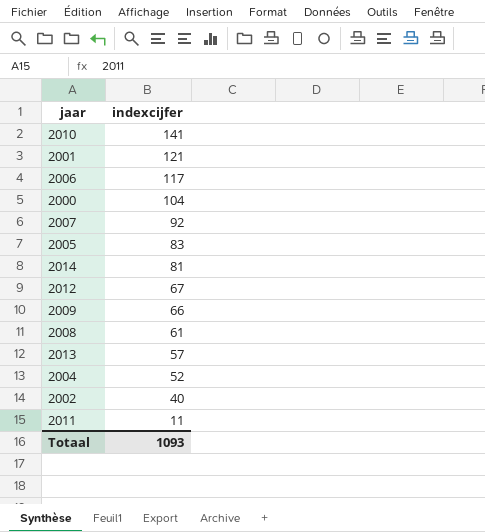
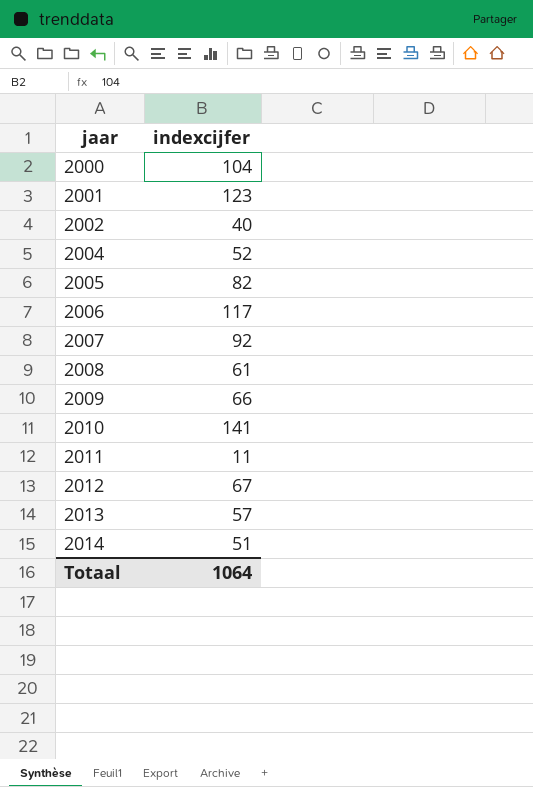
row order: indexcijfer descending -> jaar ascending
2001 | indexcijfer: 121 -> 123
2005 | indexcijfer: 83 -> 82
2014 | indexcijfer: 81 -> 51
Totaal | indexcijfer: 1093 -> 1064

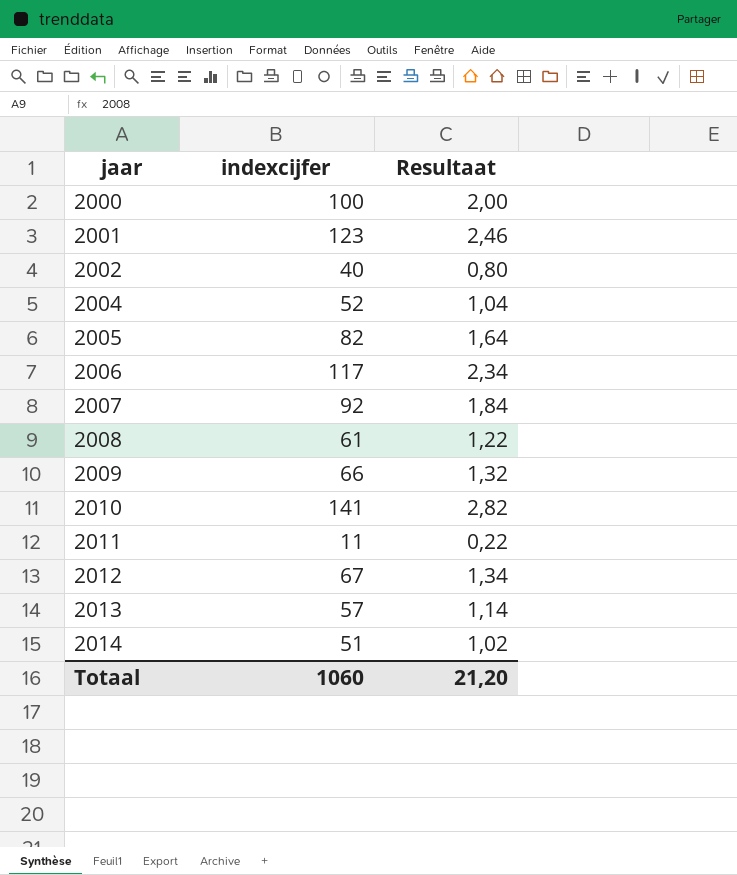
column Resultaat | formula: none -> [indexcijfer] * 0,02
2000 | indexcijfer: 104 -> 100
Totaal | indexcijfer: 1064 -> 1060

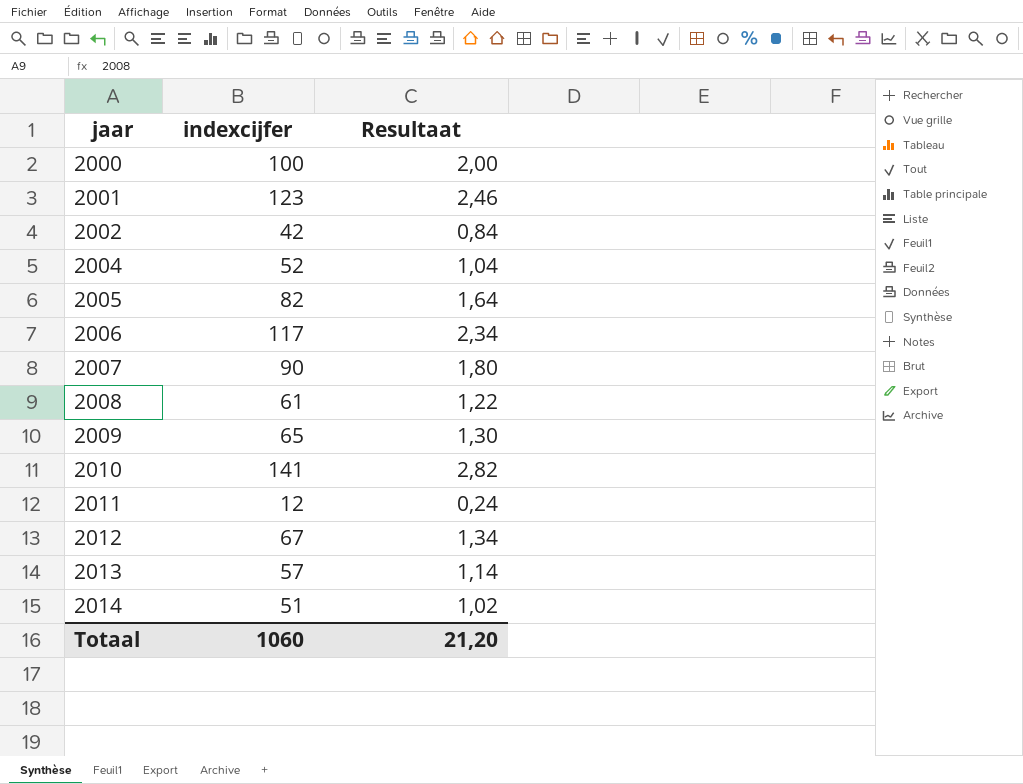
2002 | indexcijfer: 40 -> 42
2002 | Resultaat: 0,80 -> 0,84
2007 | indexcijfer: 92 -> 90
2007 | Resultaat: 1,84 -> 1,80
2009 | indexcijfer: 66 -> 65
2009 | Resultaat: 1,32 -> 1,30
2011 | indexcijfer: 11 -> 12
2011 | Resultaat: 0,22 -> 0,24

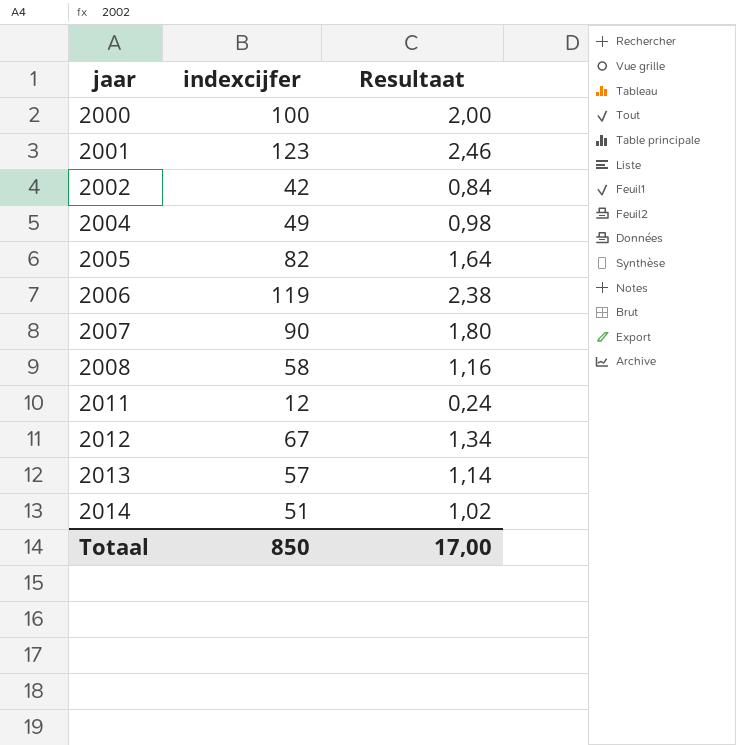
row 2009: 65 | 1,30 -> none
row 2010: 141 | 2,82 -> none
2004 | indexcijfer: 52 -> 49
2004 | Resultaat: 1,04 -> 0,98
2006 | indexcijfer: 117 -> 119
2006 | Resultaat: 2,34 -> 2,38
2008 | indexcijfer: 61 -> 58
2008 | Resultaat: 1,22 -> 1,16
Totaal | indexcijfer: 1060 -> 850
Totaal | Resultaat: 21,20 -> 17,00

